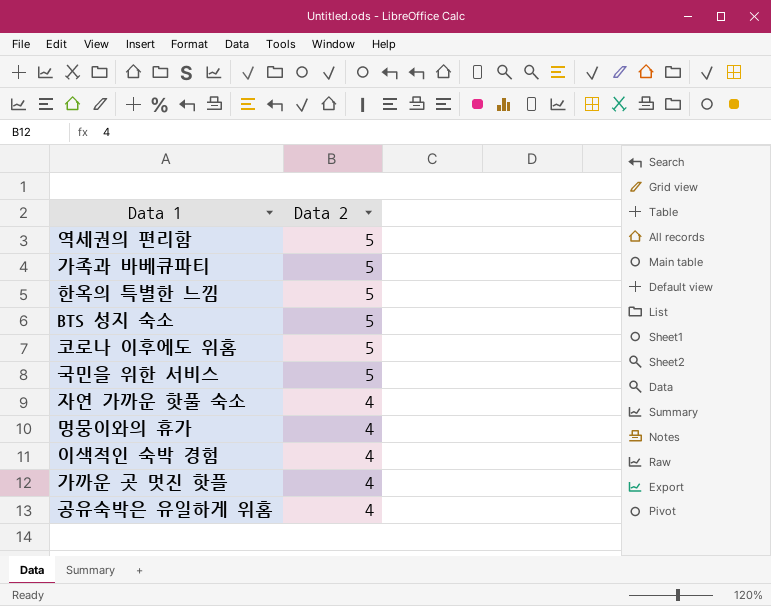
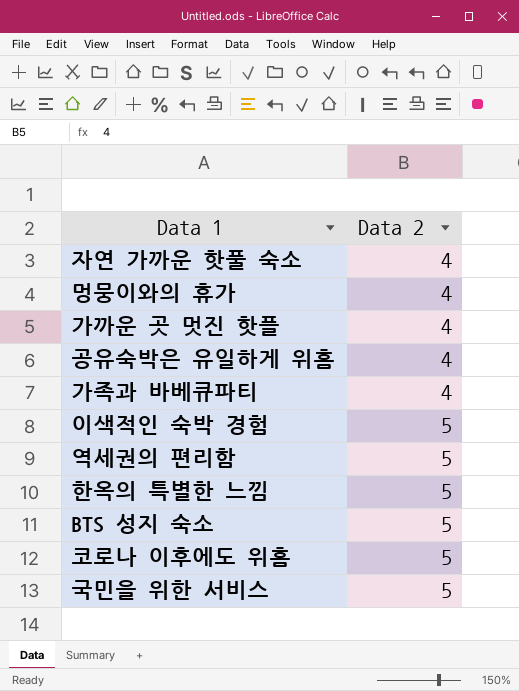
row order: Data 2 descending -> Data 2 ascending
가족과 바베큐파티 | Data 2: 5 -> 4
이색적인 숙박 경험 | Data 2: 4 -> 5

